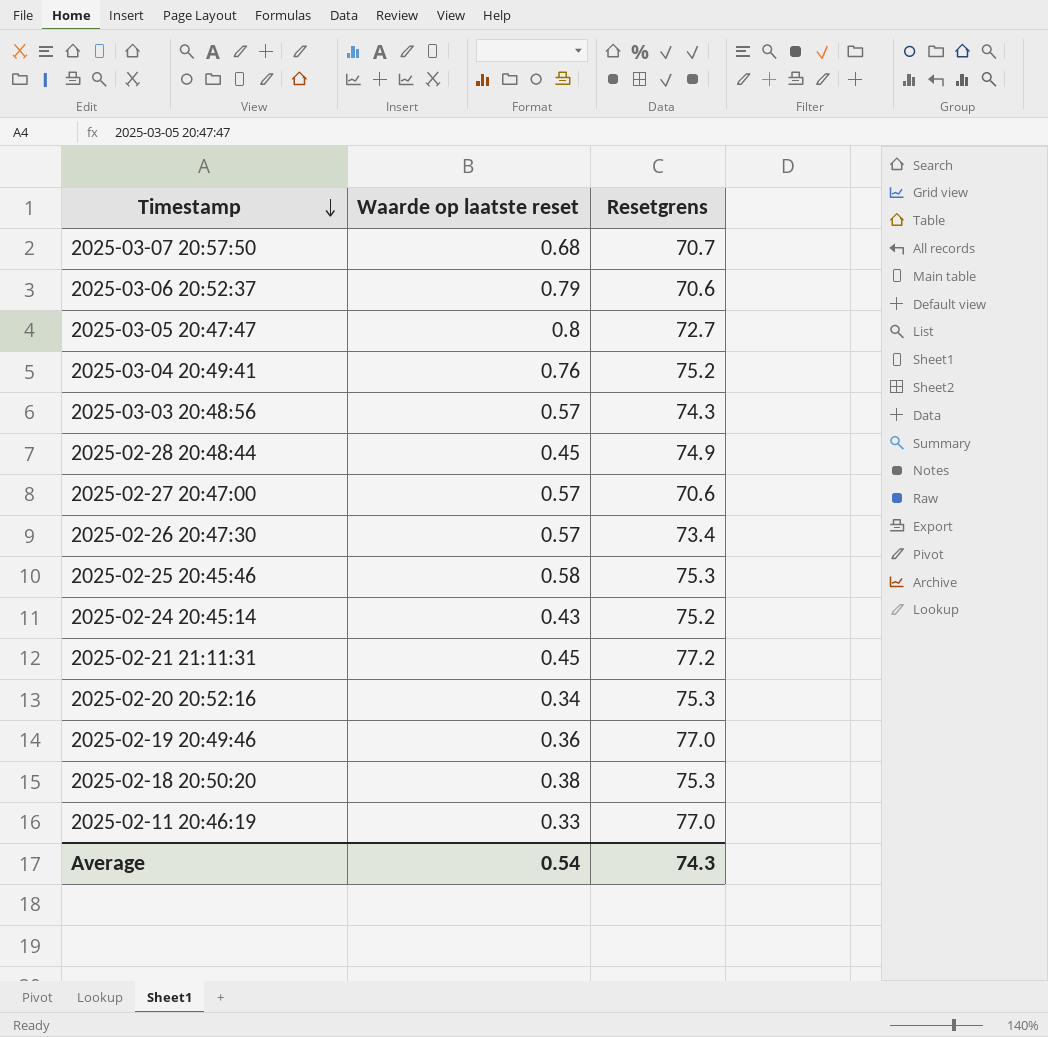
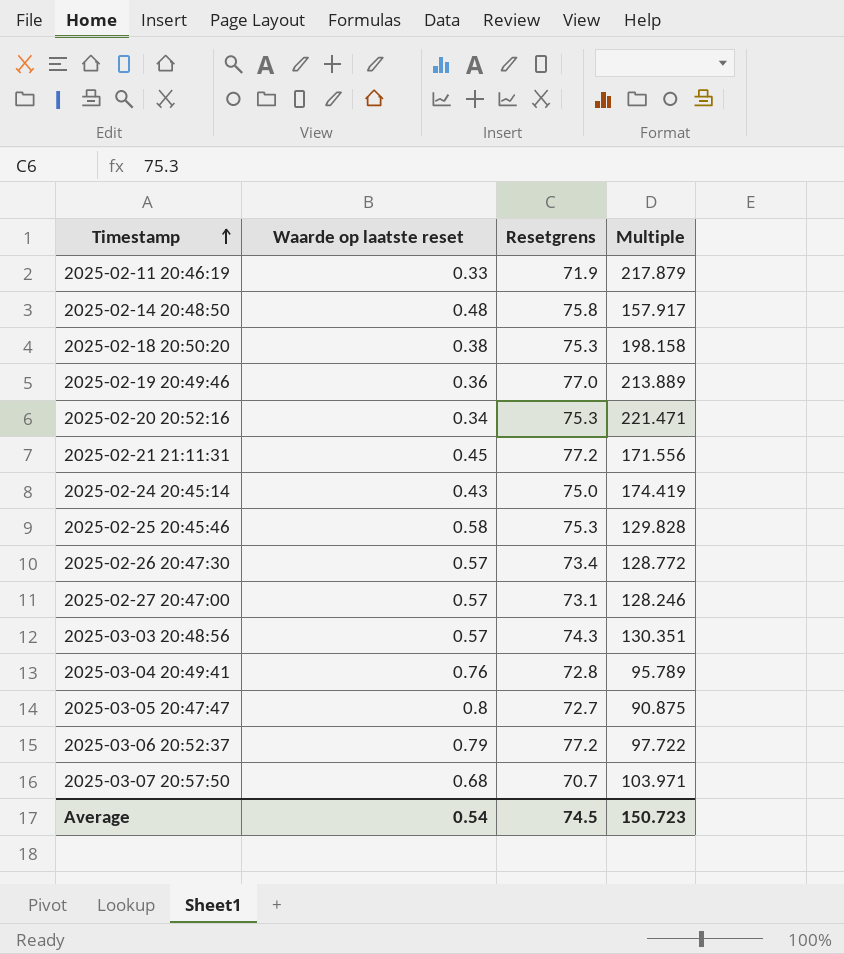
row order: Timestamp descending -> Timestamp ascending
column Multiple | formula: none -> [Resetgrens] / [Waarde op laatste reset]
row 2025-02-28 20:48:44: 0.45 | 74.9 -> none
2025-02-11 20:46:19 | Resetgrens: 77.0 -> 71.9
row 2025-02-14 20:48:50: none -> 0.48 | 75.8 | 157.917
2025-02-24 20:45:14 | Resetgrens: 75.2 -> 75.0
2025-02-27 20:47:00 | Resetgrens: 70.6 -> 73.1
2025-03-04 20:49:41 | Resetgrens: 75.2 -> 72.8
2025-03-06 20:52:37 | Resetgrens: 70.6 -> 77.2
Average | Resetgrens: 74.3 -> 74.5

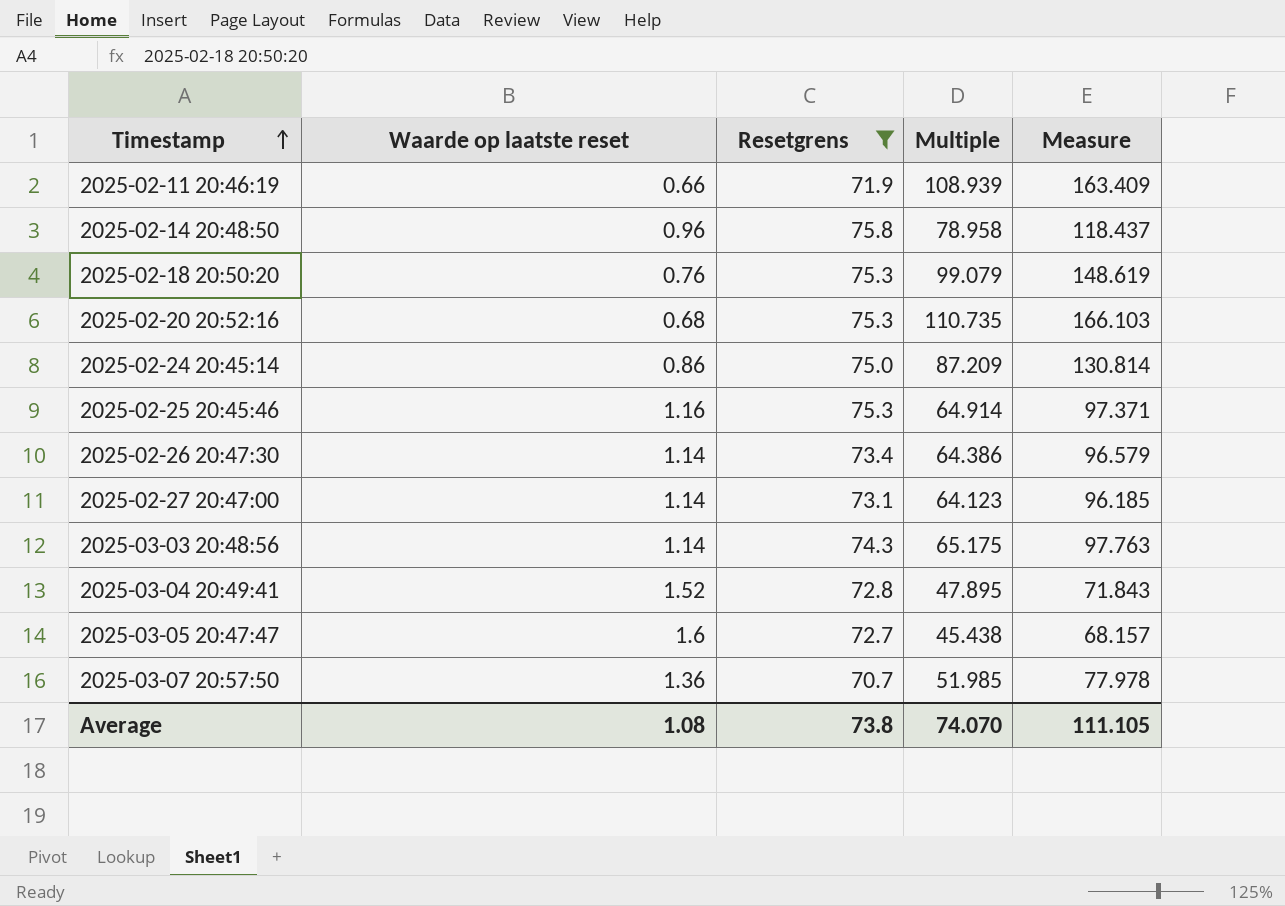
filter: none -> Resetgrens <= 75.8
column Measure | formula: none -> [Multiple] * 1.5
2025-02-11 20:46:19 | Waarde op laatste reset: 0.33 -> 0.66
2025-02-11 20:46:19 | Multiple: 217.879 -> 108.939
2025-02-14 20:48:50 | Waarde op laatste reset: 0.48 -> 0.96
2025-02-14 20:48:50 | Multiple: 157.917 -> 78.958
2025-02-18 20:50:20 | Waarde op laatste reset: 0.38 -> 0.76
2025-02-18 20:50:20 | Multiple: 198.158 -> 99.079
2025-02-20 20:52:16 | Waarde op laatste reset: 0.34 -> 0.68
2025-02-20 20:52:16 | Multiple: 221.471 -> 110.735
2025-02-24 20:45:14 | Waarde op laatste reset: 0.43 -> 0.86
2025-02-24 20:45:14 | Multiple: 174.419 -> 87.209
2025-02-25 20:45:46 | Waarde op laatste reset: 0.58 -> 1.16
2025-02-25 20:45:46 | Multiple: 129.828 -> 64.914
2025-02-26 20:47:30 | Waarde op laatste reset: 0.57 -> 1.14
2025-02-26 20:47:30 | Multiple: 128.772 -> 64.386
2025-02-27 20:47:00 | Waarde op laatste reset: 0.57 -> 1.14
2025-02-27 20:47:00 | Multiple: 128.246 -> 64.123
2025-03-03 20:48:56 | Waarde op laatste reset: 0.57 -> 1.14
2025-03-03 20:48:56 | Multiple: 130.351 -> 65.175
2025-03-04 20:49:41 | Waarde op laatste reset: 0.76 -> 1.52
2025-03-04 20:49:41 | Multiple: 95.789 -> 47.895
2025-03-05 20:47:47 | Waarde op laatste reset: 0.8 -> 1.6
2025-03-05 20:47:47 | Multiple: 90.875 -> 45.438
2025-03-07 20:57:50 | Waarde op laatste reset: 0.68 -> 1.36
2025-03-07 20:57:50 | Multiple: 103.971 -> 51.985
Average | Waarde op laatste reset: 0.54 -> 1.08
Average | Resetgrens: 74.5 -> 73.8
Average | Multiple: 150.723 -> 74.070

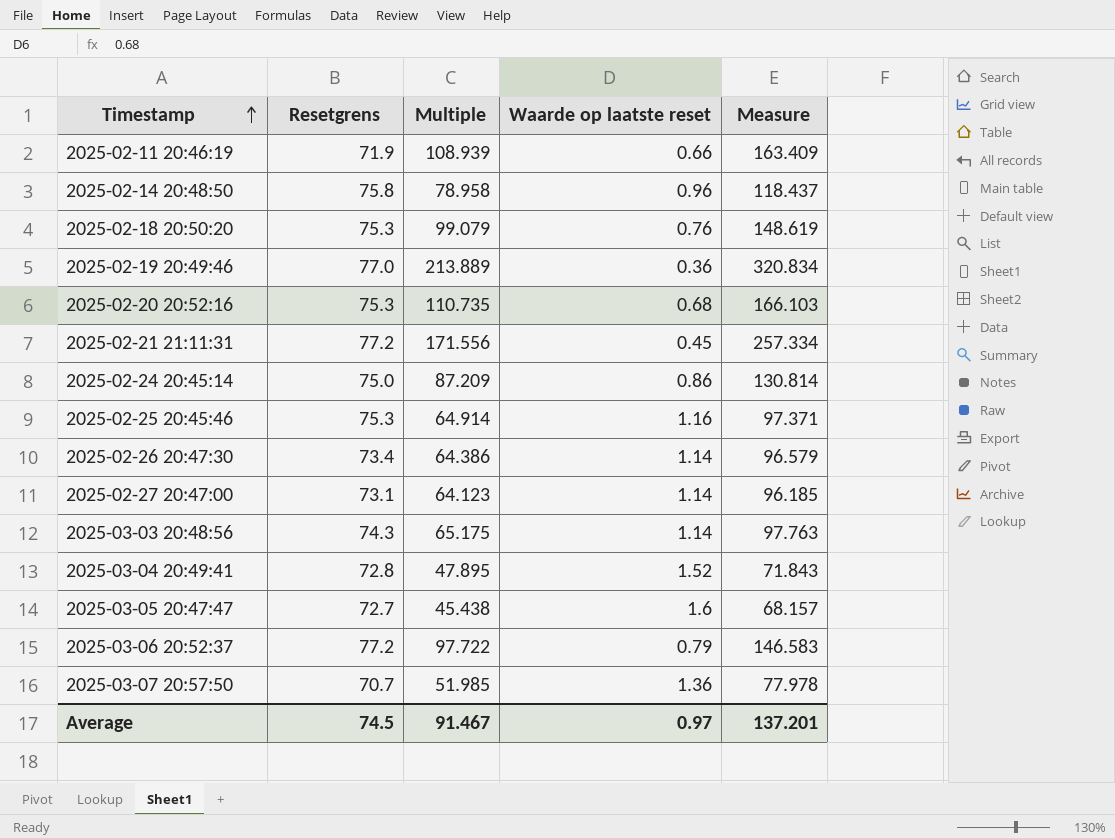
filter: Resetgrens <= 75.8 -> none
column Waarde op laatste reset | position: 2 -> 4
Average | Resetgrens: 73.8 -> 74.5
Average | Multiple: 74.070 -> 91.467
Average | Waarde op laatste reset: 1.08 -> 0.97
Average | Measure: 111.105 -> 137.201

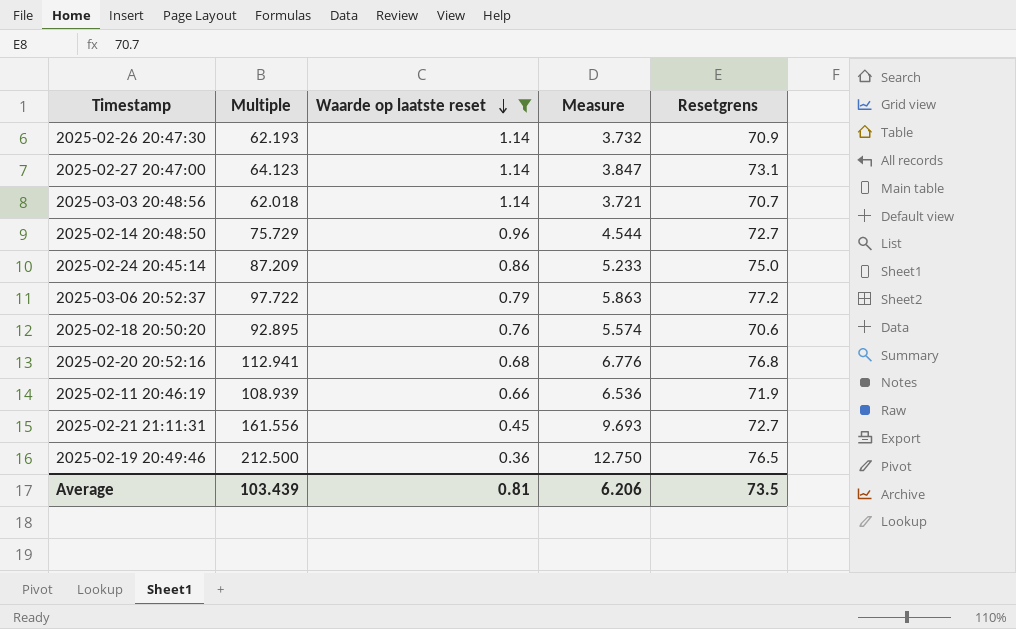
filter: none -> Waarde op laatste reset <= 1.14
row order: Timestamp ascending -> Waarde op laatste reset descending
column Measure | formula: [Multiple] * 1.5 -> [Multiple] * 0.06
column Resetgrens | position: 2 -> 5
2025-02-26 20:47:30 | Multiple: 64.386 -> 62.193
2025-02-26 20:47:30 | Resetgrens: 73.4 -> 70.9
2025-03-03 20:48:56 | Multiple: 65.175 -> 62.018
2025-03-03 20:48:56 | Resetgrens: 74.3 -> 70.7
2025-02-14 20:48:50 | Multiple: 78.958 -> 75.729
2025-02-14 20:48:50 | Resetgrens: 75.8 -> 72.7
2025-02-18 20:50:20 | Multiple: 99.079 -> 92.895
2025-02-18 20:50:20 | Resetgrens: 75.3 -> 70.6
2025-02-20 20:52:16 | Multiple: 110.735 -> 112.941
2025-02-20 20:52:16 | Resetgrens: 75.3 -> 76.8
2025-02-21 21:11:31 | Multiple: 171.556 -> 161.556
2025-02-21 21:11:31 | Resetgrens: 77.2 -> 72.7
2025-02-19 20:49:46 | Multiple: 213.889 -> 212.500
2025-02-19 20:49:46 | Resetgrens: 77.0 -> 76.5
Average | Multiple: 91.467 -> 103.439
Average | Waarde op laatste reset: 0.97 -> 0.81
Average | Measure: 137.201 -> 6.206
Average | Resetgrens: 74.5 -> 73.5

